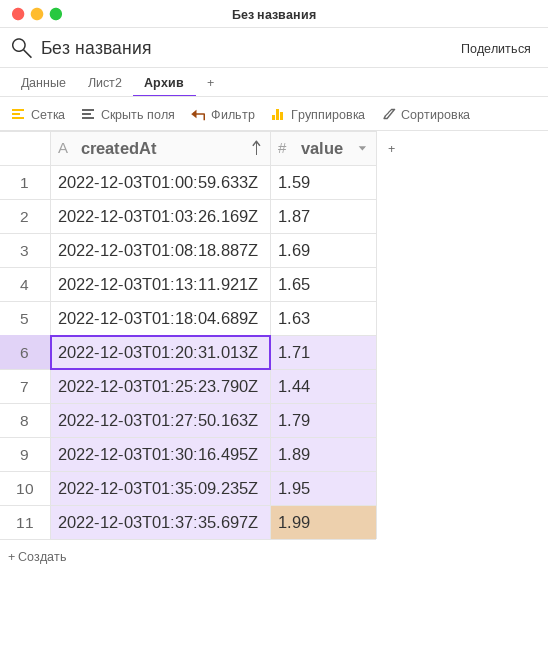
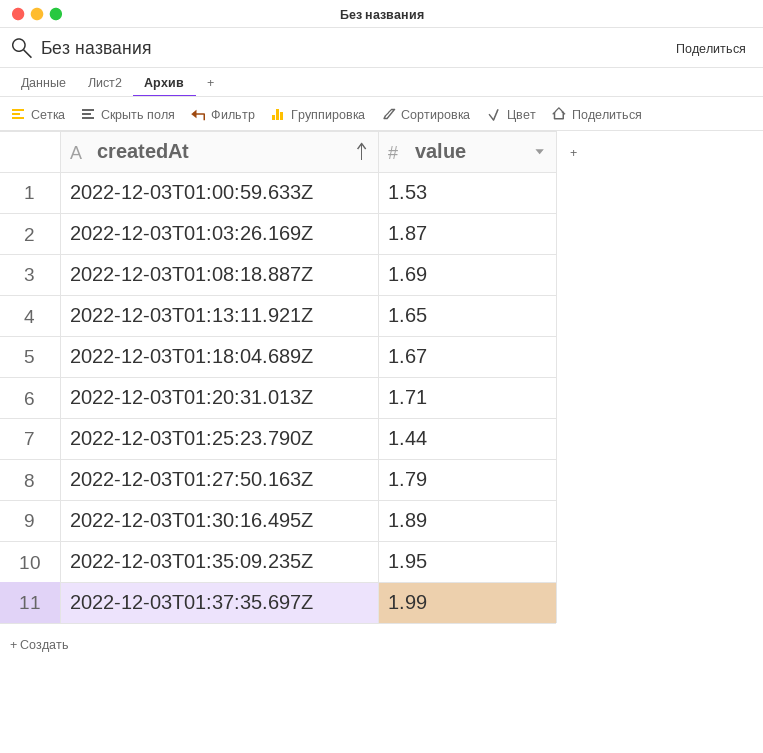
2022-12-03T01:00:59.633Z | value: 1.59 -> 1.53
2022-12-03T01:18:04.689Z | value: 1.63 -> 1.67

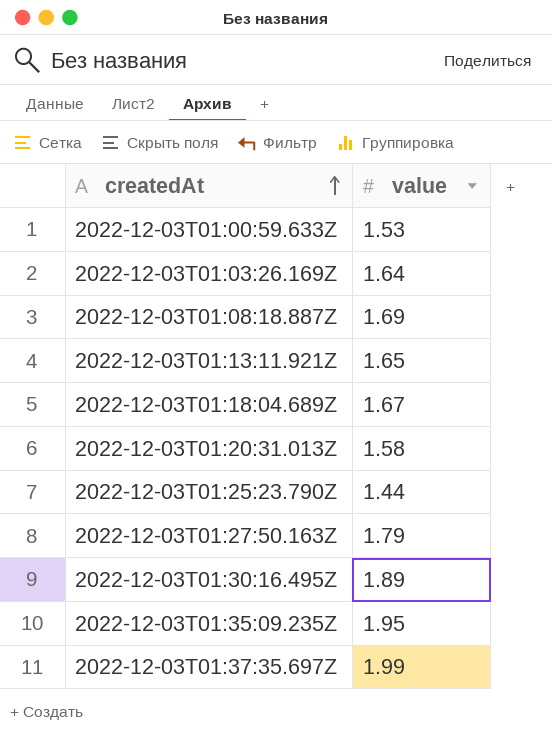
2022-12-03T01:03:26.169Z | value: 1.87 -> 1.64
2022-12-03T01:20:31.013Z | value: 1.71 -> 1.58

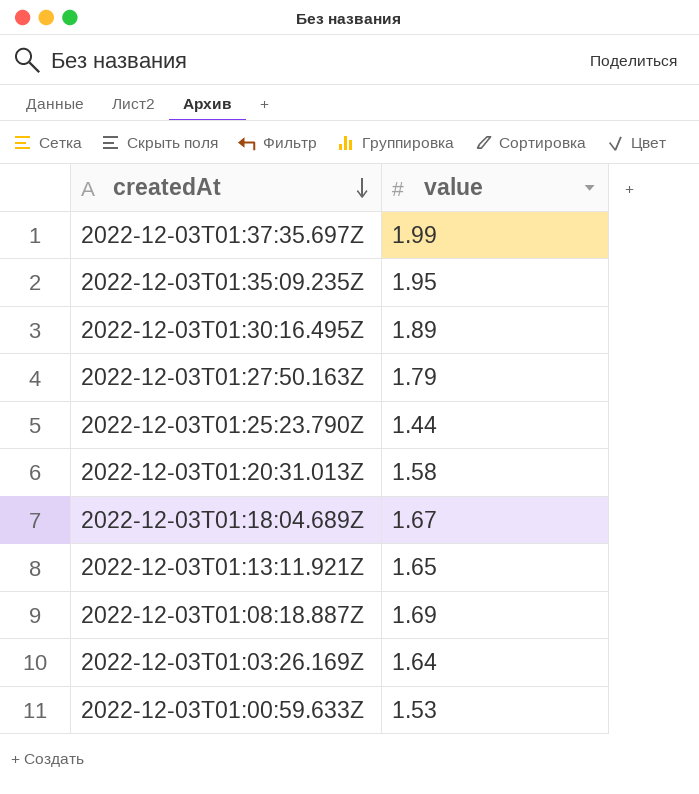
row order: createdAt ascending -> createdAt descending

